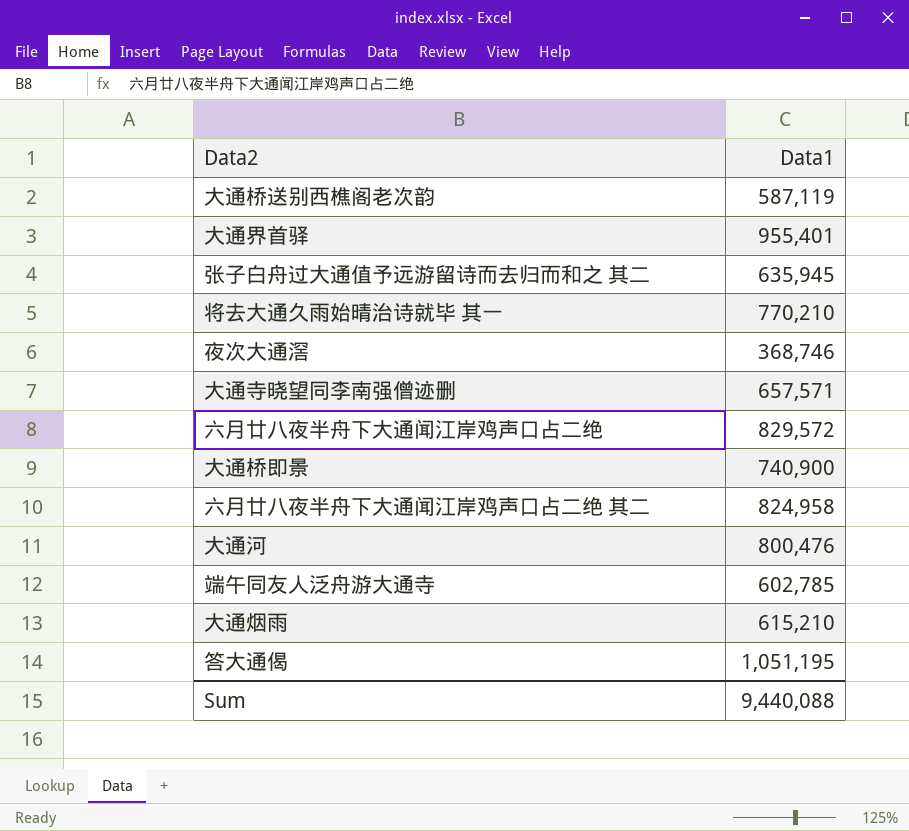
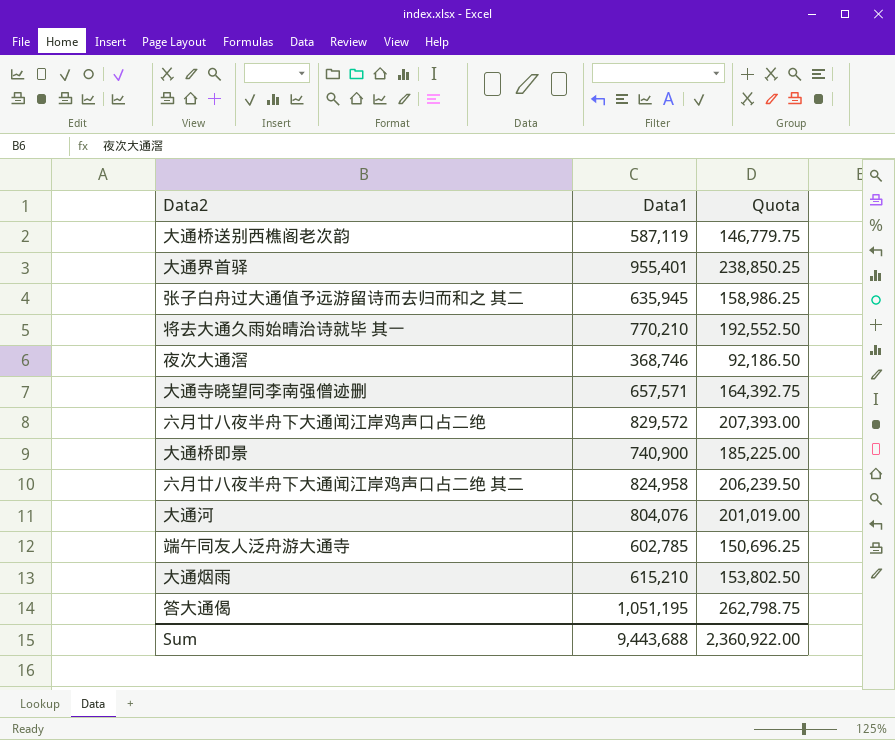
column Quota | formula: none -> [Data1] * 0.25
大通河 | Data1: 800,476 -> 804,076
Sum | Data1: 9,440,088 -> 9,443,688

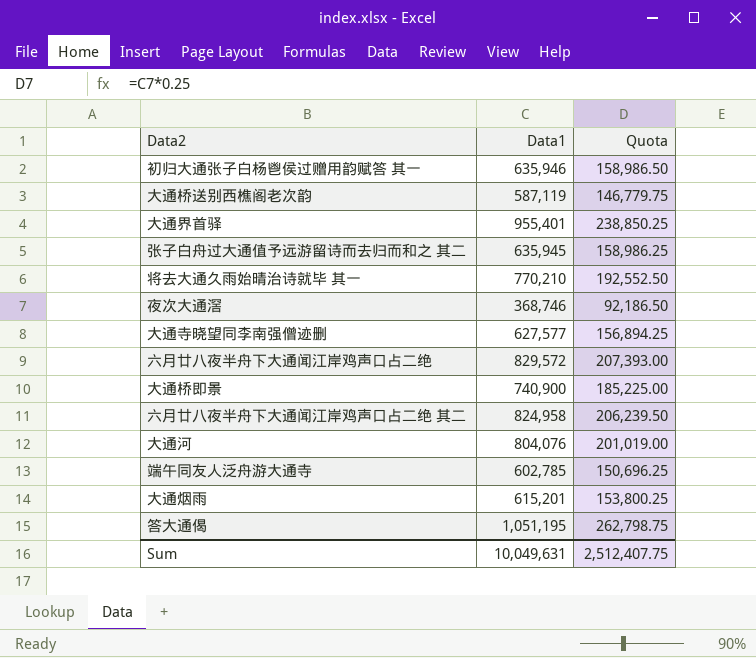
row 初归大通张子白杨鬯侯过赠用韵赋答 其一: none -> 635,946 | 158,986.50
大通寺晓望同李南强僧迹删 | Data1: 657,571 -> 627,577
大通寺晓望同李南强僧迹删 | Quota: 164,392.75 -> 156,894.25
大通烟雨 | Data1: 615,210 -> 615,201
大通烟雨 | Quota: 153,802.50 -> 153,800.25
Sum | Data1: 9,443,688 -> 10,049,631
Sum | Quota: 2,360,922.00 -> 2,512,407.75

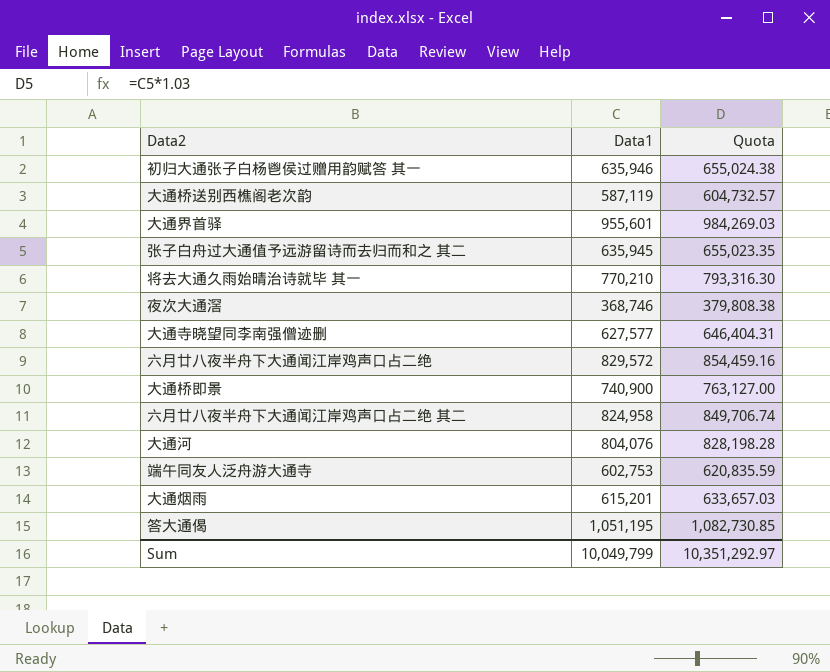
column Quota | formula: [Data1] * 0.25 -> [Data1] * 1.03
大通界首驿 | Data1: 955,401 -> 955,601
端午同友人泛舟游大通寺 | Data1: 602,785 -> 602,753
Sum | Data1: 10,049,631 -> 10,049,799
Sum | Quota: 2,512,407.75 -> 10,351,292.97

